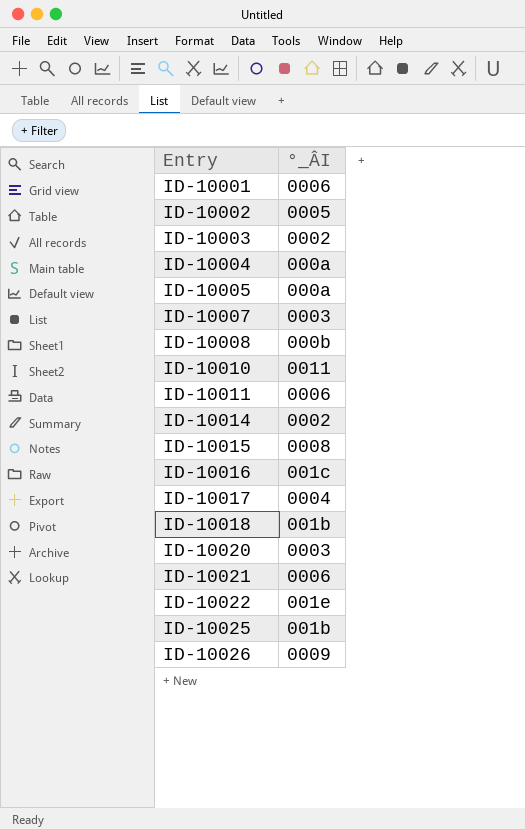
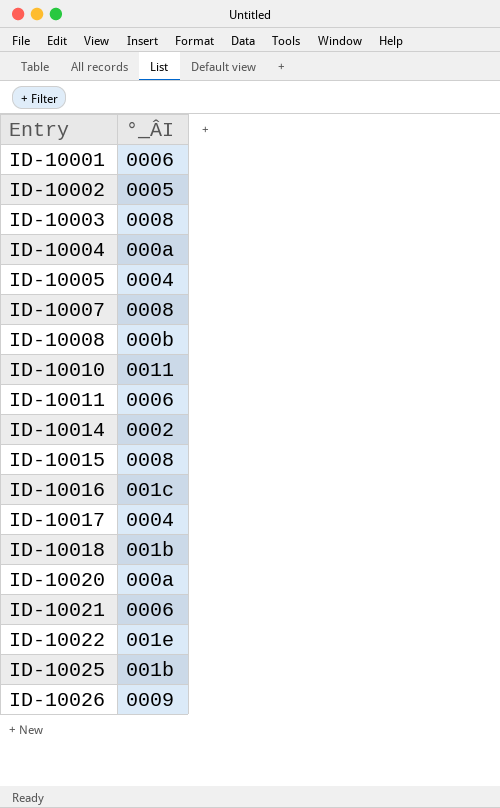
ID-10003 | °_ÂI: 0002 -> 0008
ID-10005 | °_ÂI: 000a -> 0004
ID-10007 | °_ÂI: 0003 -> 0008
ID-10020 | °_ÂI: 0003 -> 000a

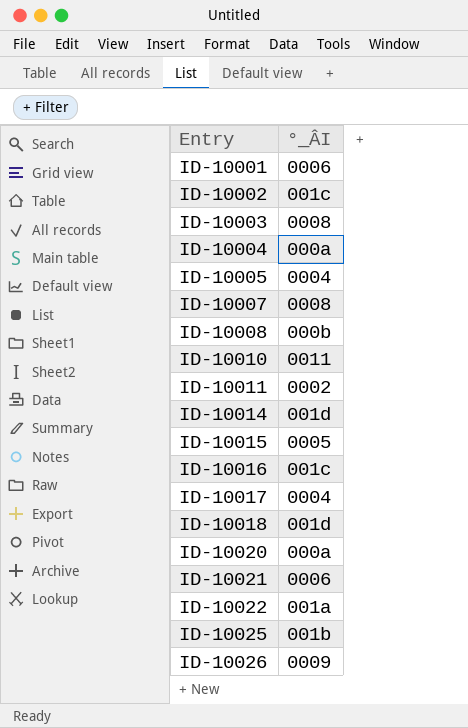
ID-10002 | °_ÂI: 0005 -> 001c
ID-10011 | °_ÂI: 0006 -> 0002
ID-10014 | °_ÂI: 0002 -> 001d
ID-10015 | °_ÂI: 0008 -> 0005
ID-10018 | °_ÂI: 001b -> 001d
ID-10022 | °_ÂI: 001e -> 001a

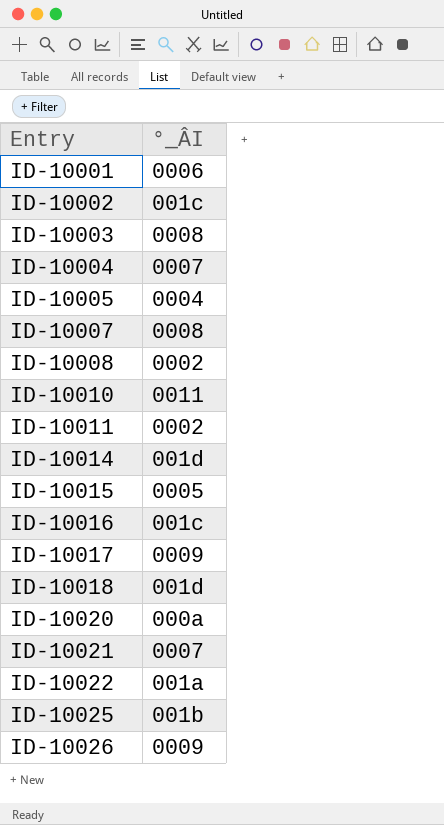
ID-10004 | °_ÂI: 000a -> 0007
ID-10008 | °_ÂI: 000b -> 0002
ID-10017 | °_ÂI: 0004 -> 0009
ID-10021 | °_ÂI: 0006 -> 0007

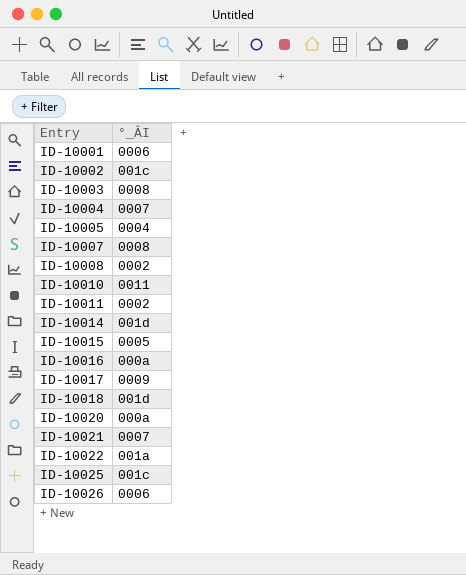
ID-10016 | °_ÂI: 001c -> 000a
ID-10025 | °_ÂI: 001b -> 001c
ID-10026 | °_ÂI: 0009 -> 0006

